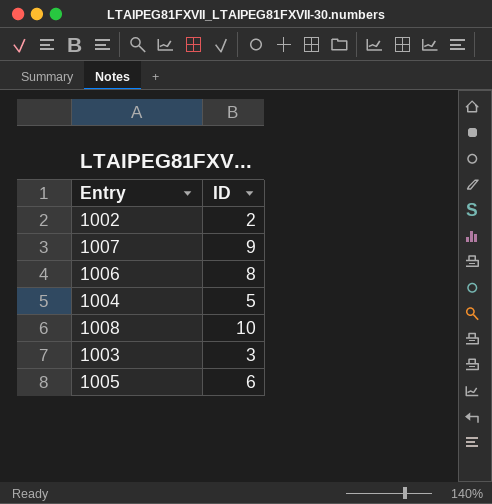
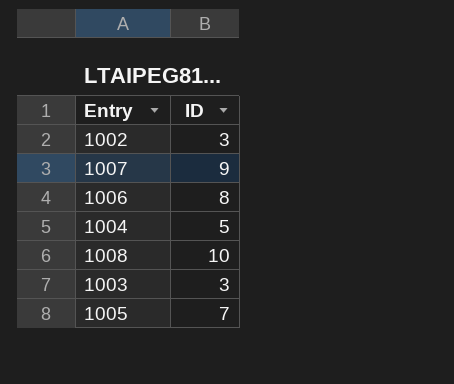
1002 | ID: 2 -> 3
1005 | ID: 6 -> 7

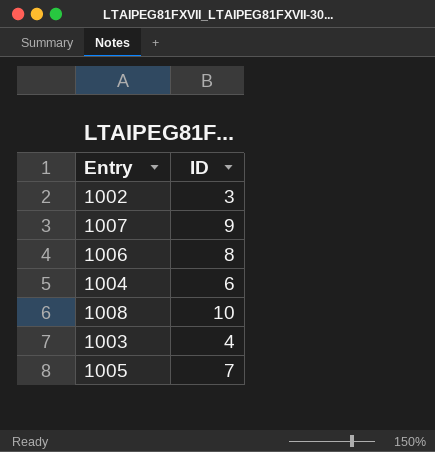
1004 | ID: 5 -> 6
1003 | ID: 3 -> 4

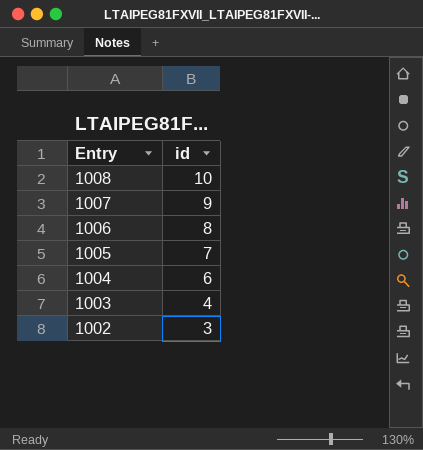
row order: none -> Entry descending
column name: ID -> id

